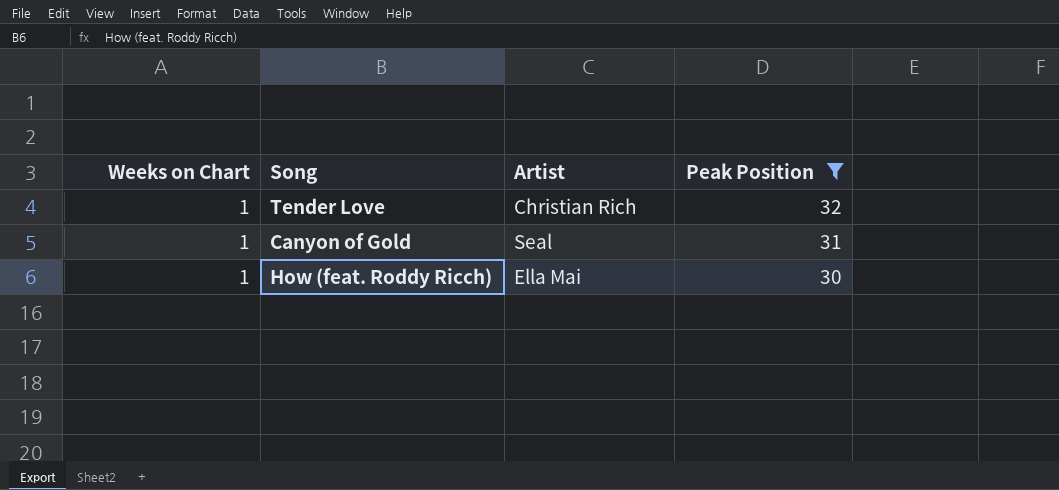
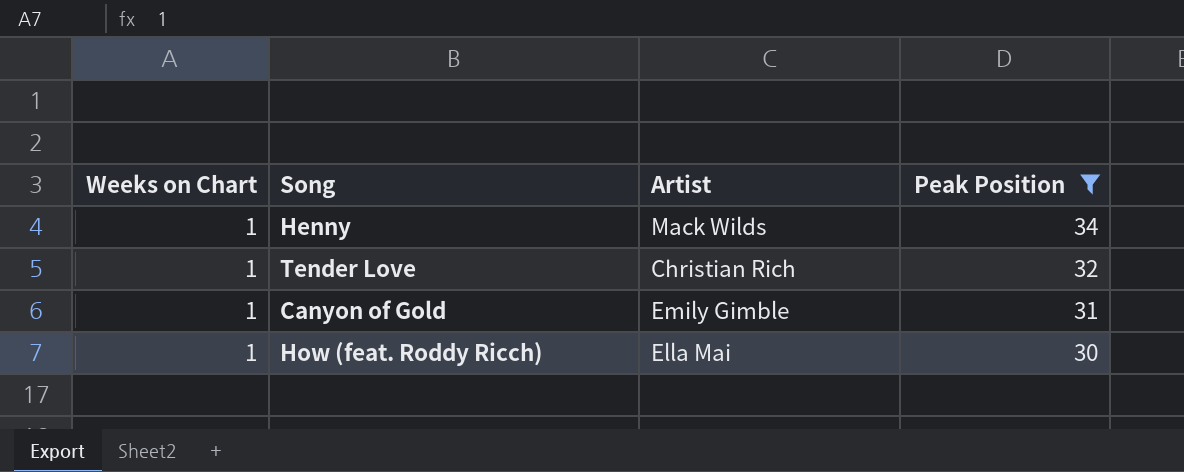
row Henny: none -> 1 | Mack Wilds | 34
Canyon of Gold | Artist: Seal -> Emily Gimble

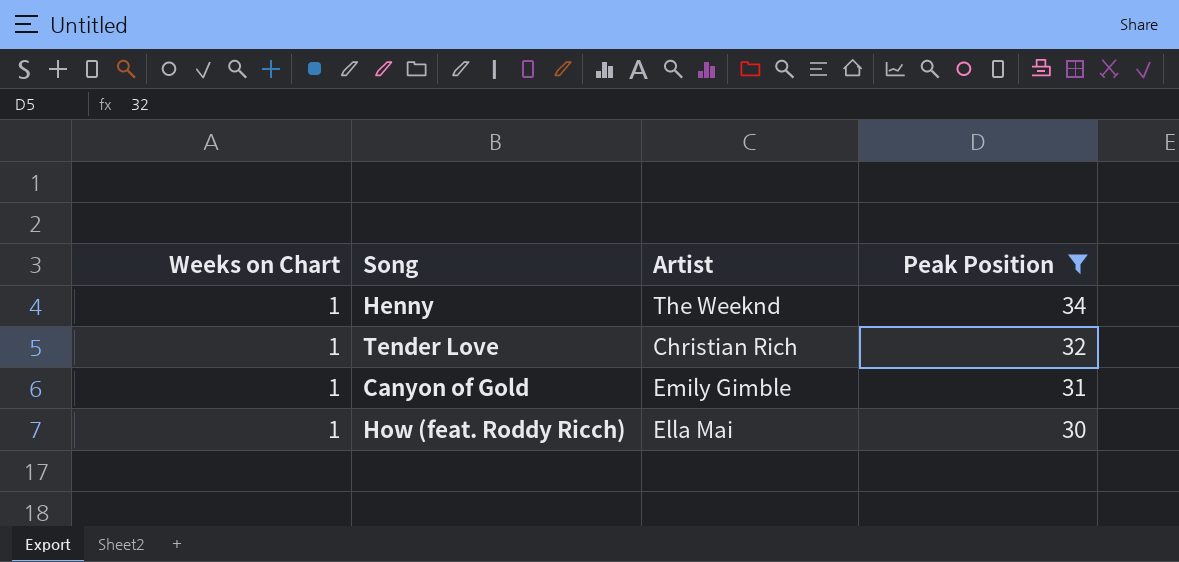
Henny | Artist: Mack Wilds -> The Weeknd

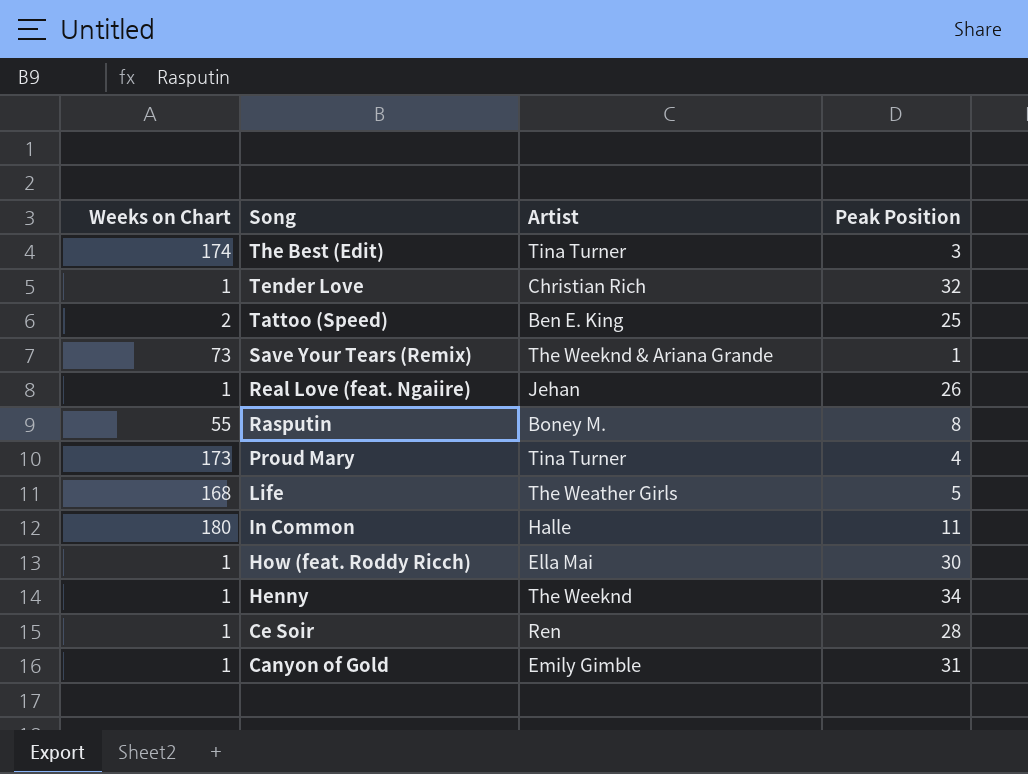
filter: Peak Position >= 30 -> none
row order: Peak Position descending -> Song descending

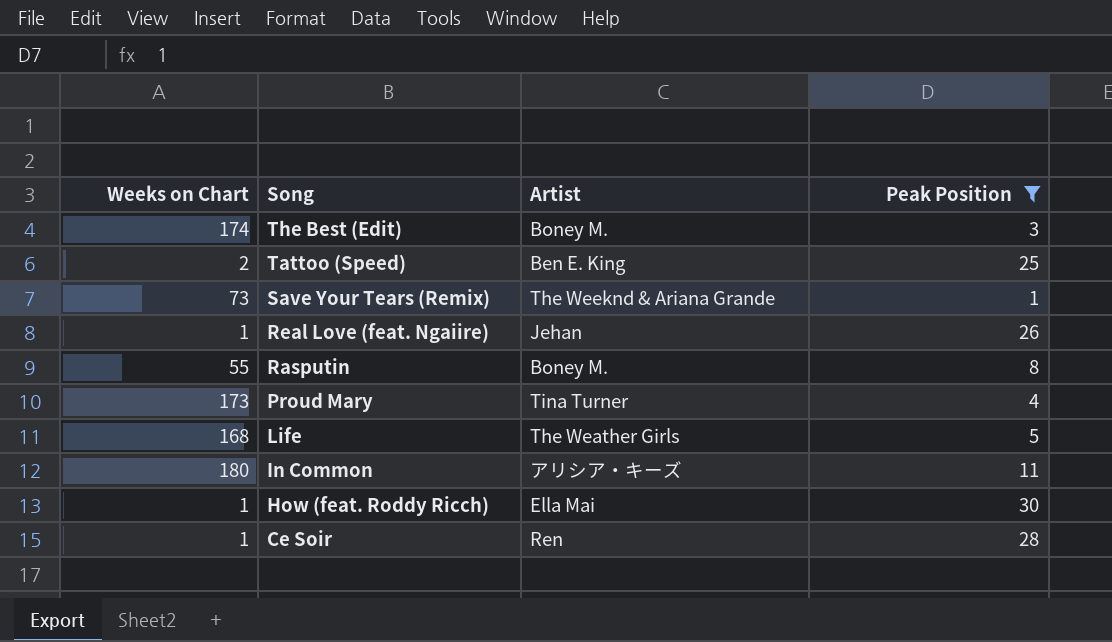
filter: none -> Peak Position <= 30
The Best (Edit) | Artist: Tina Turner -> Boney M.
In Common | Artist: Halle -> アリシア・キーズ

